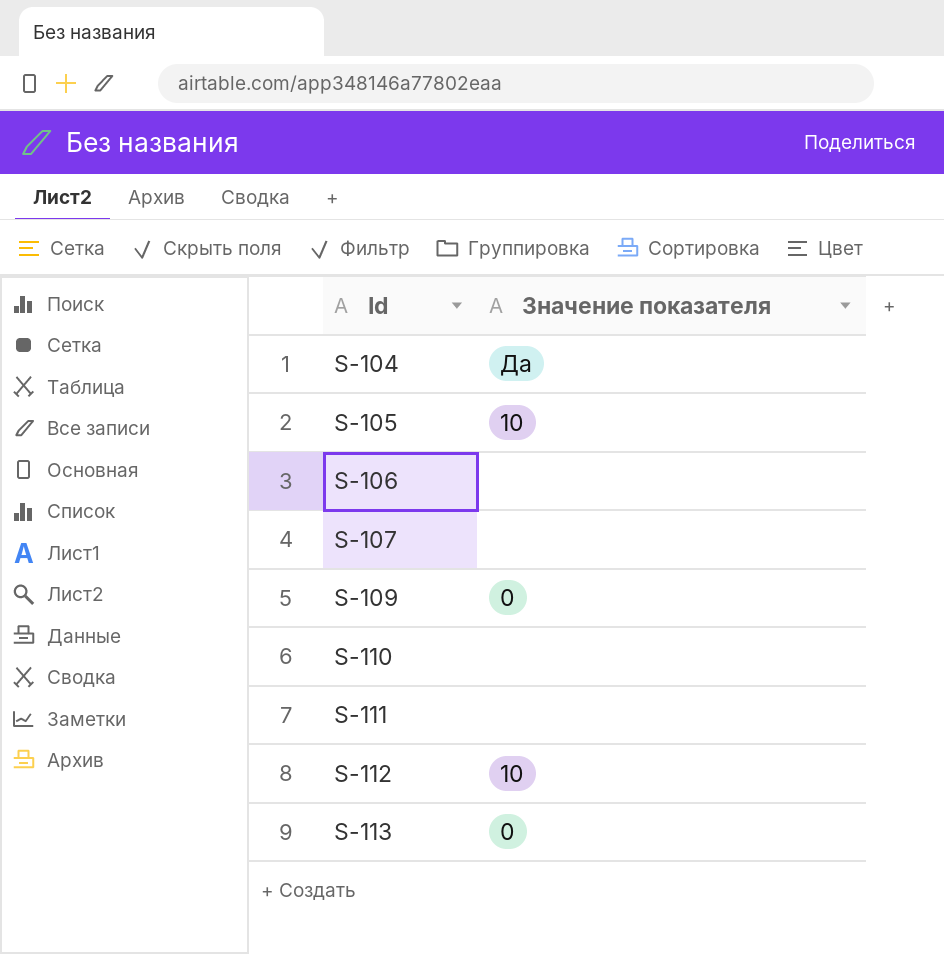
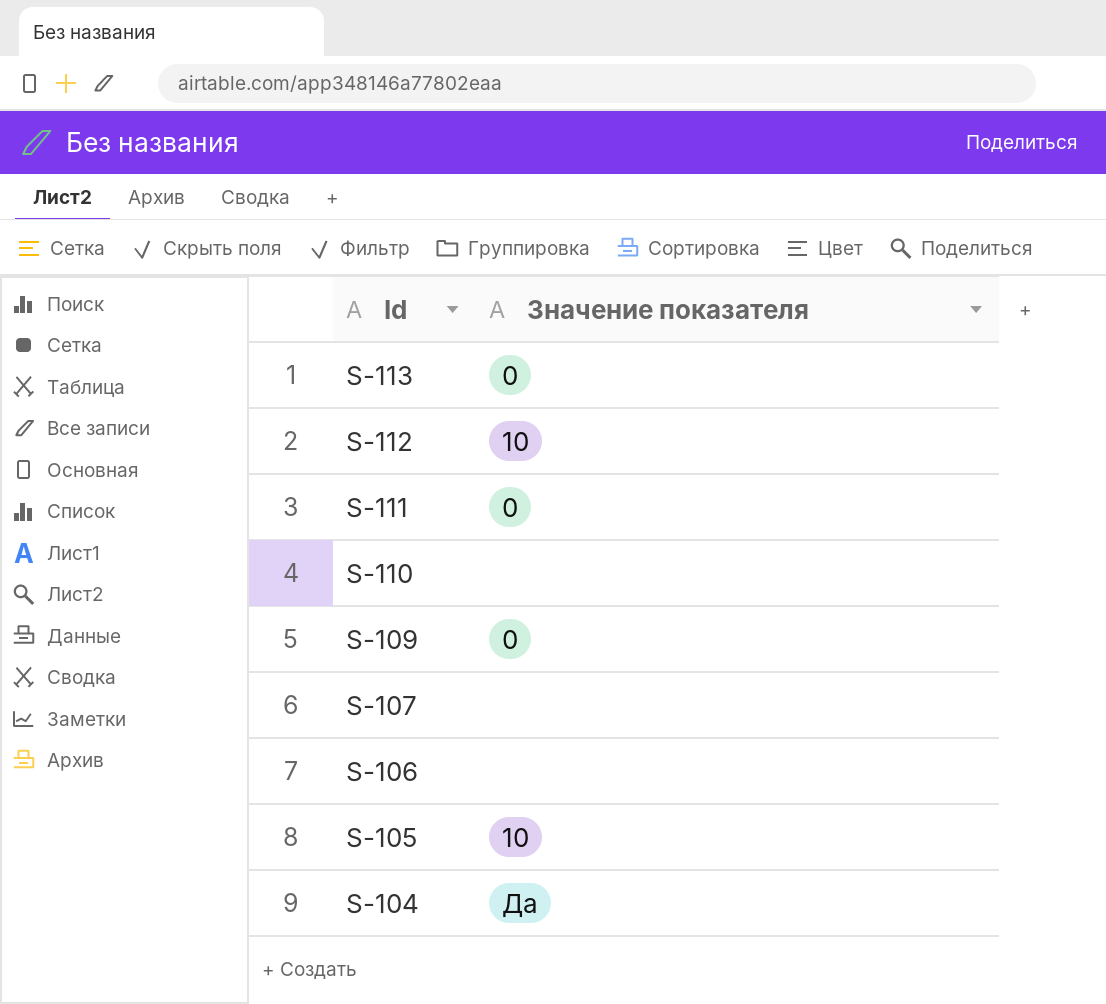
row order: Id ascending -> Id descending
S-111 | Значение показателя: none -> 0

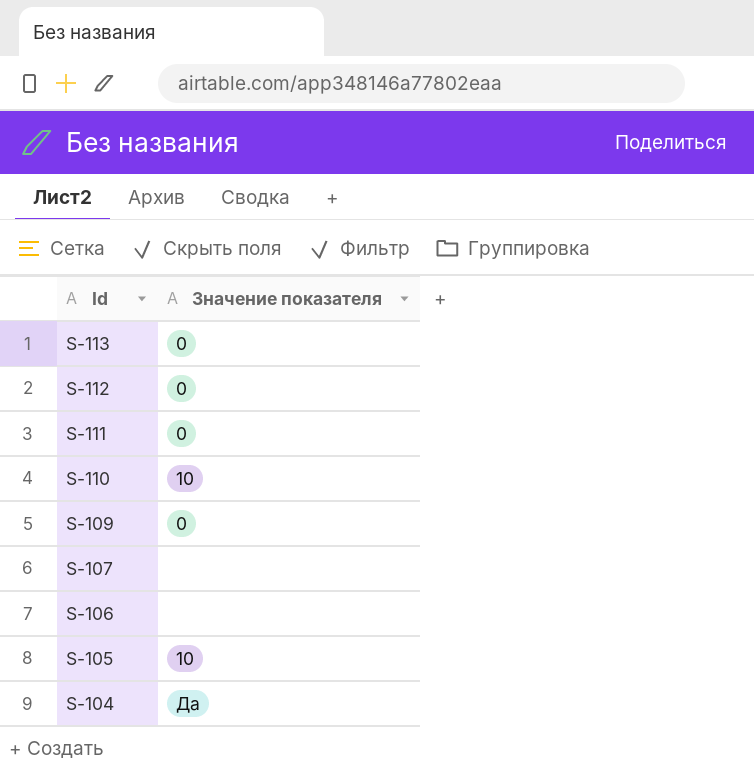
S-112 | Значение показателя: 10 -> 0
S-110 | Значение показателя: none -> 10

